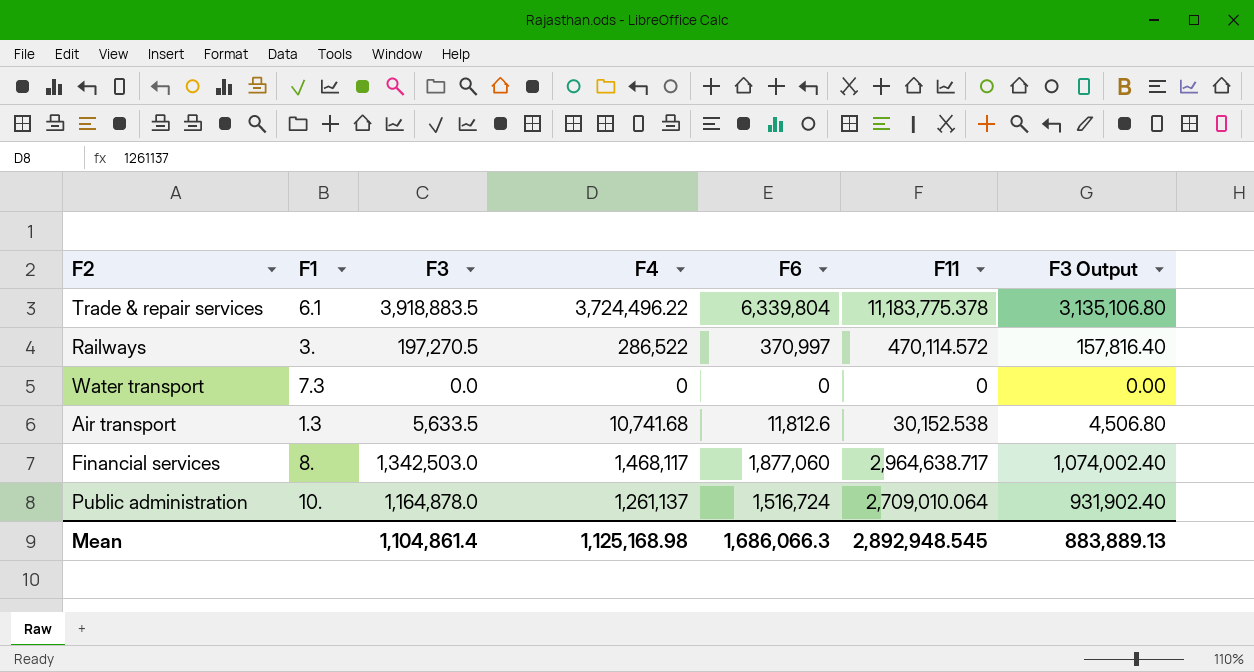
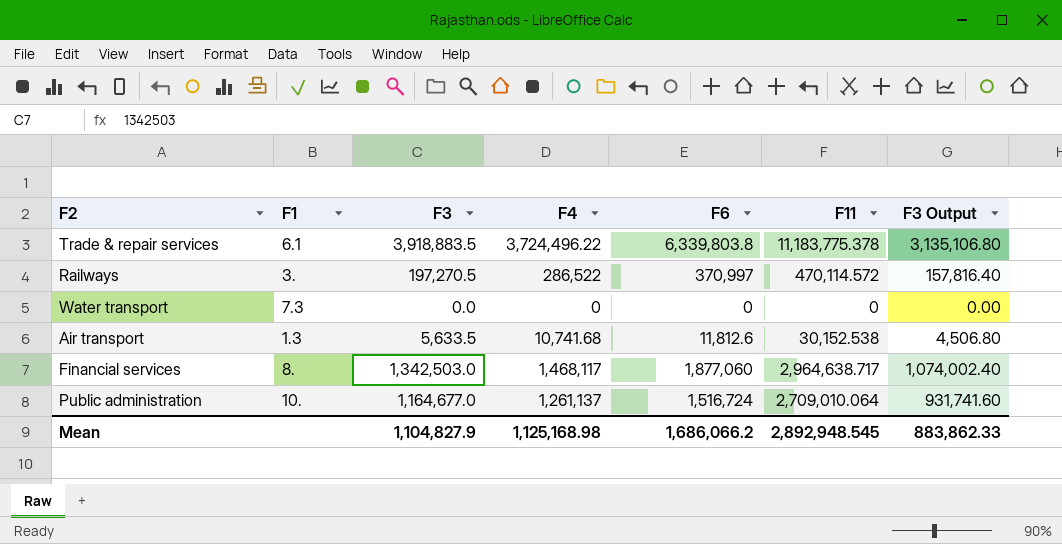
Trade & repair services | F6: 6,339,804 -> 6,339,803.8
Public administration | F3: 1,164,878.0 -> 1,164,677.0
Public administration | F3 Output: 931,902.40 -> 931,741.60
Mean | F3: 1,104,861.4 -> 1,104,827.9
Mean | F6: 1,686,066.3 -> 1,686,066.2
Mean | F3 Output: 883,889.13 -> 883,862.33

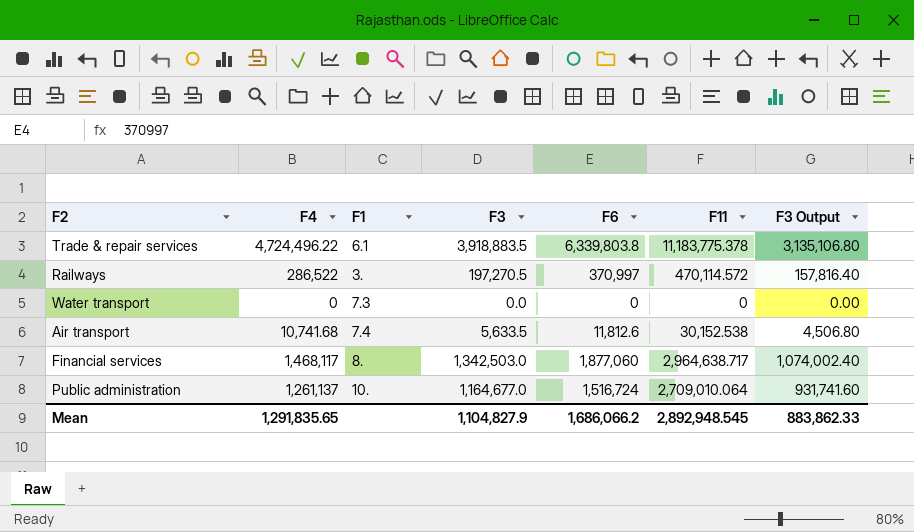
column F4 | position: 4 -> 2
Trade & repair services | F4: 3,724,496.22 -> 4,724,496.22
Air transport | F1: 1.3 -> 7.4
Mean | F4: 1,125,168.98 -> 1,291,835.65

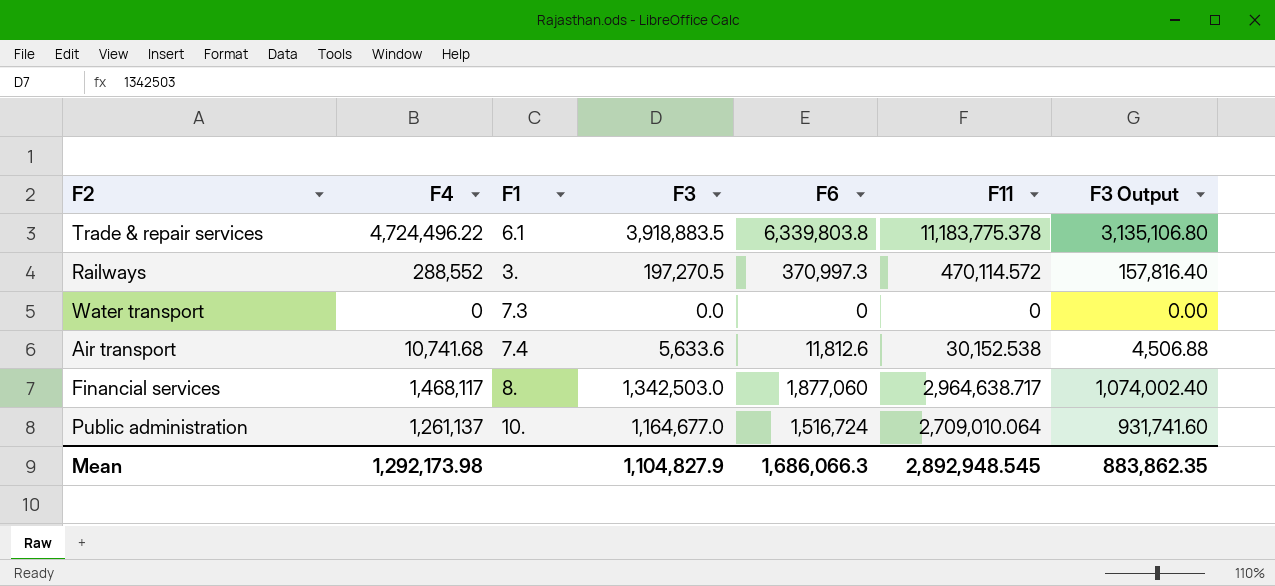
Railways | F4: 286,522 -> 288,552
Railways | F6: 370,997 -> 370,997.3
Air transport | F3: 5,633.5 -> 5,633.6
Air transport | F3 Output: 4,506.80 -> 4,506.88
Mean | F4: 1,291,835.65 -> 1,292,173.98
Mean | F6: 1,686,066.2 -> 1,686,066.3
Mean | F3 Output: 883,862.33 -> 883,862.35

